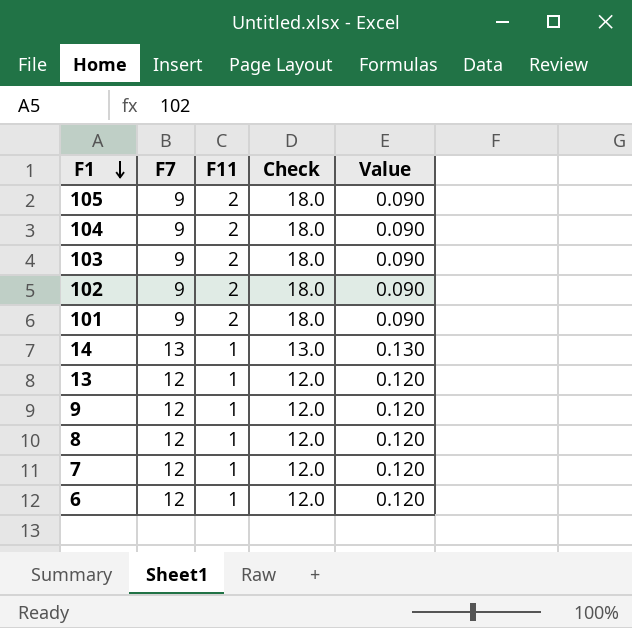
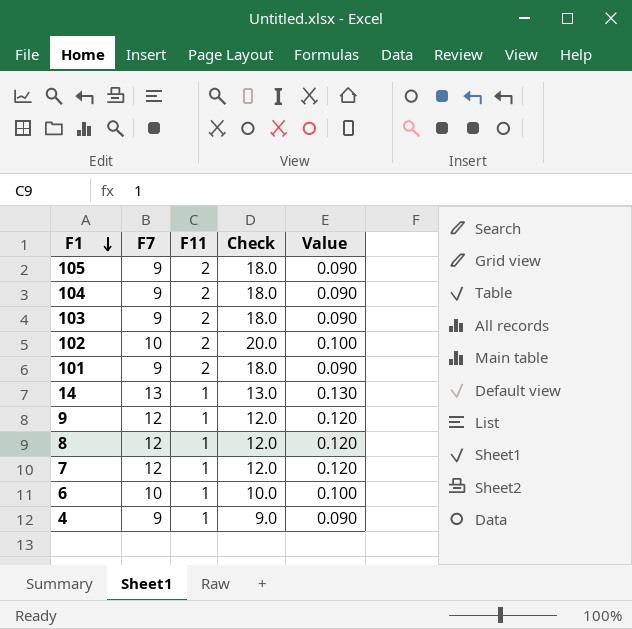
row 13: 12 | 1 | 12.0 | 0.120 -> none
102 | F7: 9 -> 10
102 | Check: 18.0 -> 20.0
102 | Value: 0.090 -> 0.100
6 | F7: 12 -> 10
6 | Check: 12.0 -> 10.0
6 | Value: 0.120 -> 0.100
row 4: none -> 9 | 1 | 9.0 | 0.090

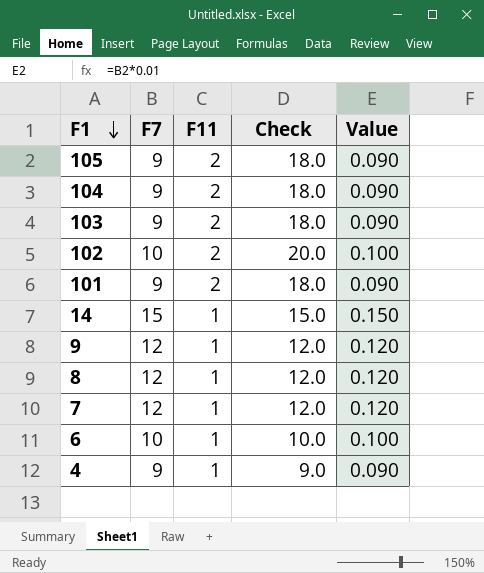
14 | F7: 13 -> 15
14 | Check: 13.0 -> 15.0
14 | Value: 0.130 -> 0.150

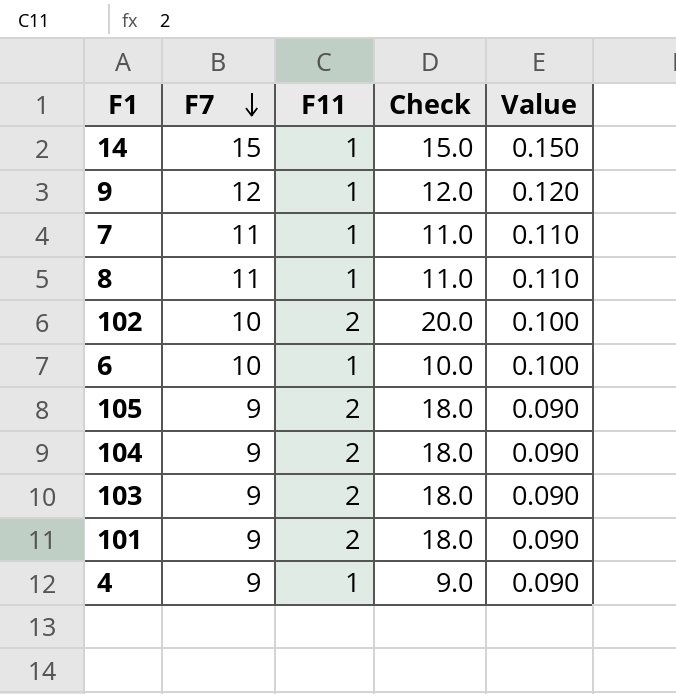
row order: F1 descending -> F7 descending
7 | F7: 12 -> 11
7 | Check: 12.0 -> 11.0
7 | Value: 0.120 -> 0.110
8 | F7: 12 -> 11
8 | Check: 12.0 -> 11.0
8 | Value: 0.120 -> 0.110

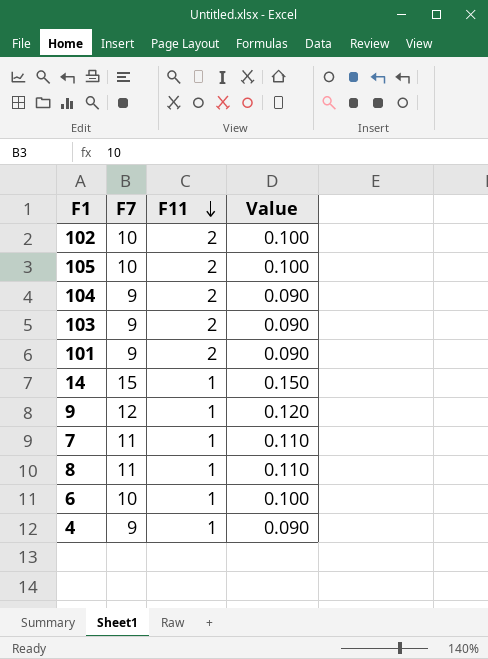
row order: F7 descending -> F11 descending
column Check | formula: [F7] * [F11] -> none
105 | F7: 9 -> 10
105 | Value: 0.090 -> 0.100

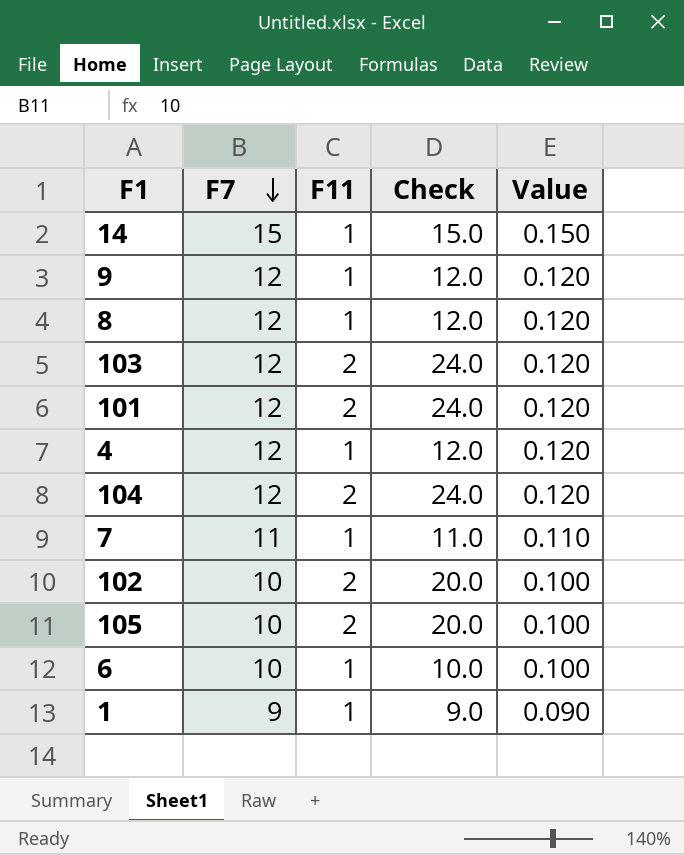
row order: F11 descending -> F7 descending
column Check | formula: none -> [F7] * [F11]
8 | F7: 11 -> 12
8 | Value: 0.110 -> 0.120
103 | F7: 9 -> 12
103 | Value: 0.090 -> 0.120
101 | F7: 9 -> 12
101 | Value: 0.090 -> 0.120
4 | F7: 9 -> 12
4 | Value: 0.090 -> 0.120
104 | F7: 9 -> 12
104 | Value: 0.090 -> 0.120
row 1: none -> 9 | 1 | 9.0 | 0.090

